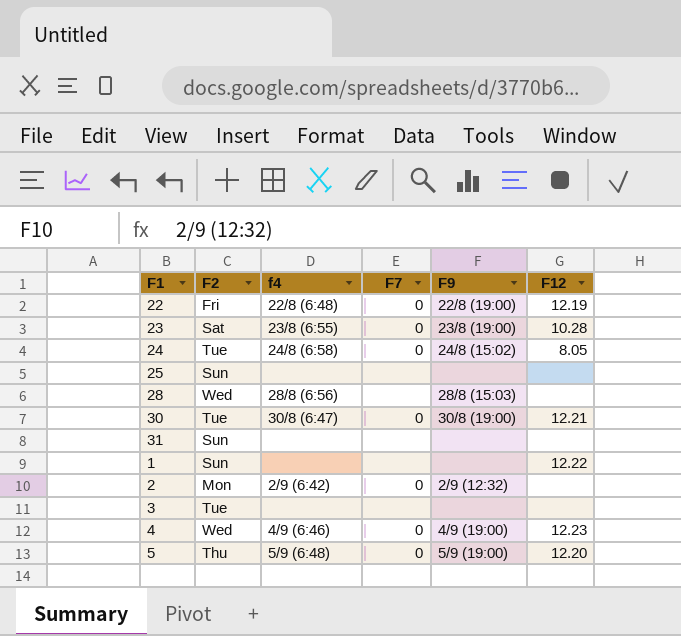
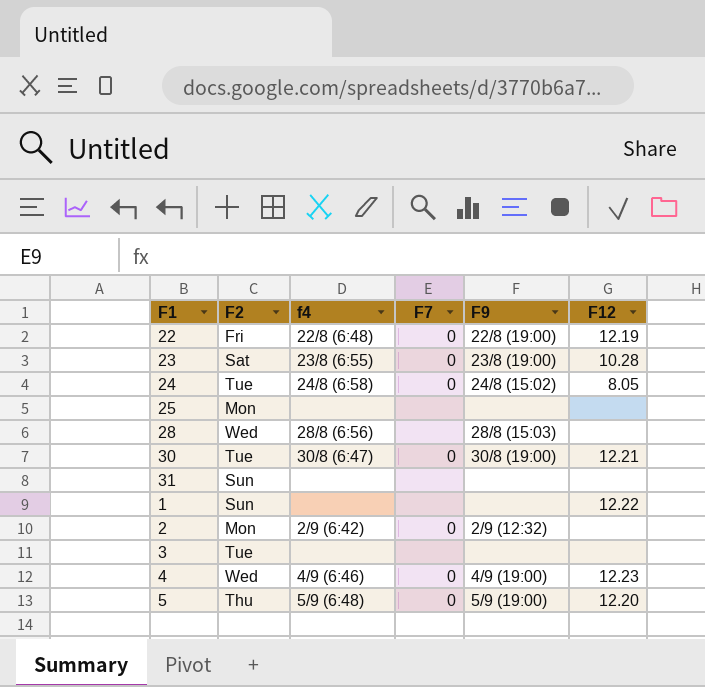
25 | F2: Sun -> Mon

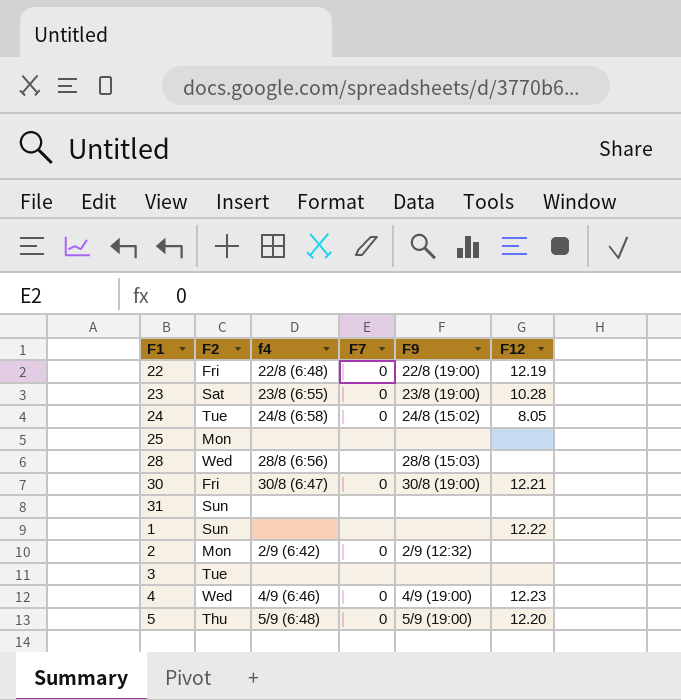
30 | F2: Tue -> Fri

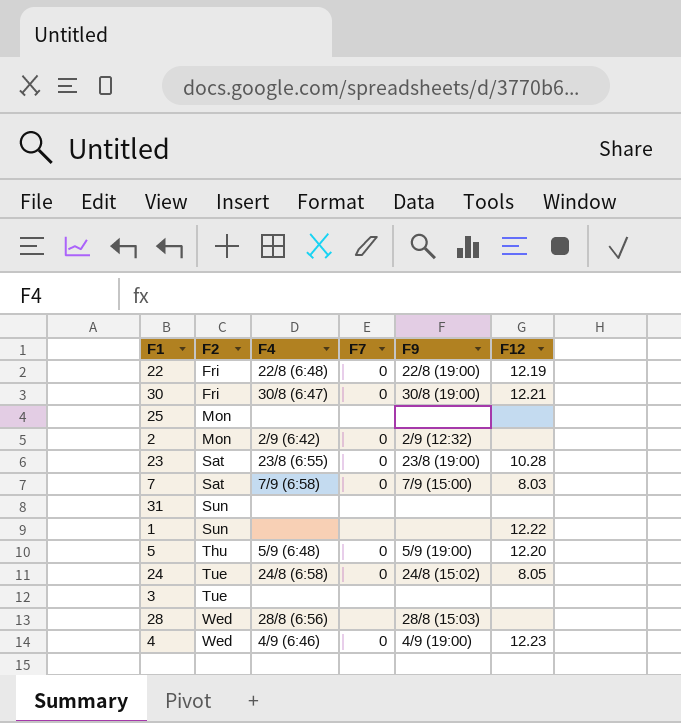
row order: none -> F2 ascending
column name: f4 -> F4
row 7: none -> Sat | 7/9 (6:58) | 0 | 7/9 (15:00) | 8.03

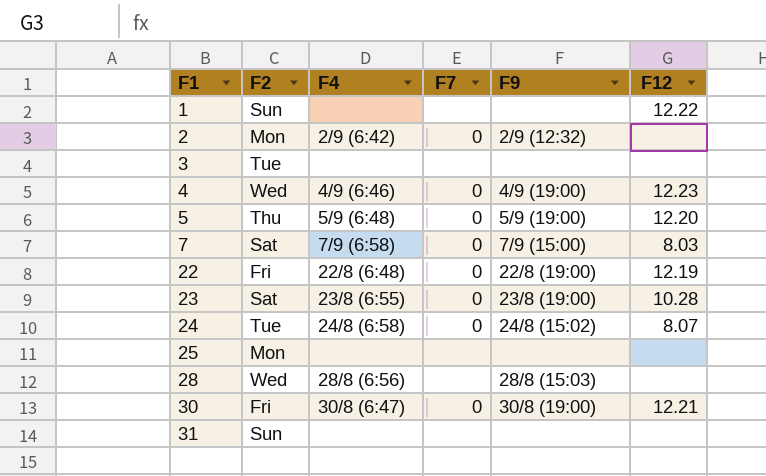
row order: F2 ascending -> F1 ascending
24 | F12: 8.05 -> 8.07

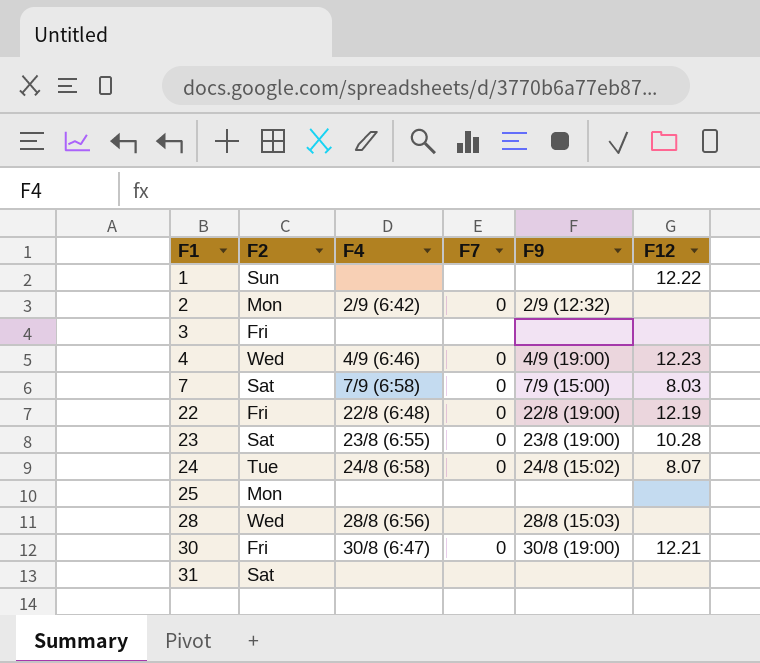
row 5: Thu | 5/9 (6:48) | 0 | 5/9 (19:00) | 12.20 -> none
3 | F2: Tue -> Fri
31 | F2: Sun -> Sat

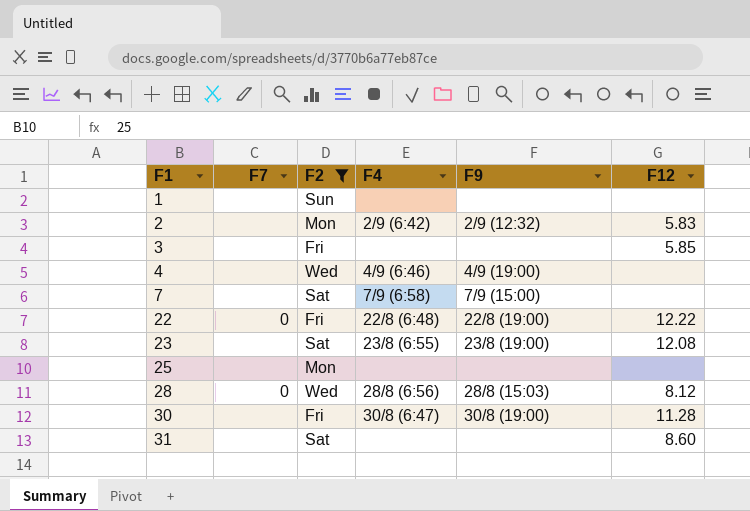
filter: none -> F2 != Tue
column F7 | position: 4 -> 2
1 | F12: 12.22 -> none
2 | F7: 0 -> none
2 | F12: none -> 5.83
3 | F12: none -> 5.85
4 | F7: 0 -> none
4 | F12: 12.23 -> none
7 | F7: 0 -> none
7 | F12: 8.03 -> none
22 | F12: 12.19 -> 12.22
23 | F7: 0 -> none
23 | F12: 10.28 -> 12.08
28 | F7: none -> 0
28 | F12: none -> 8.12
30 | F7: 0 -> none
30 | F12: 12.21 -> 11.28
31 | F12: none -> 8.60

